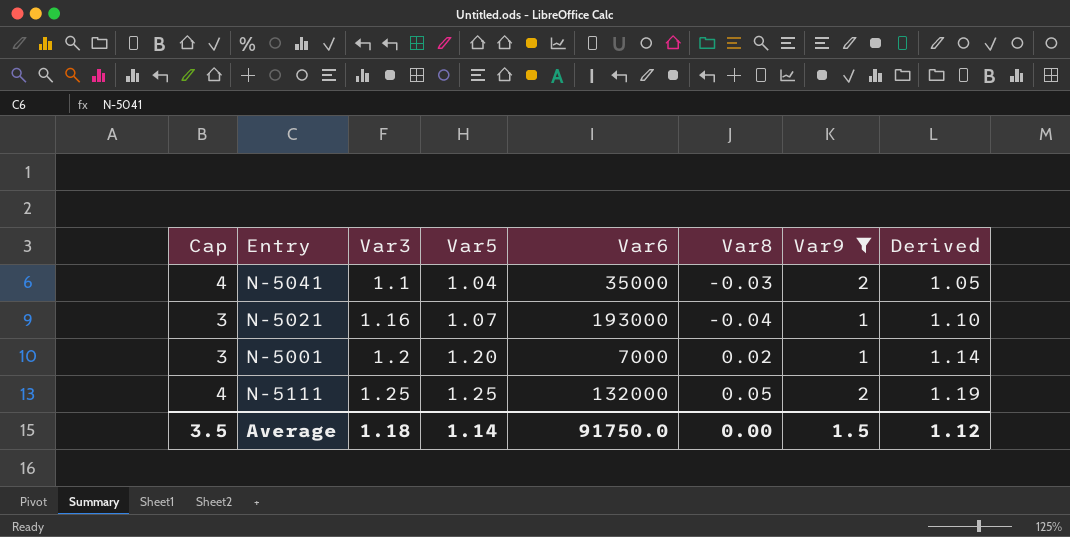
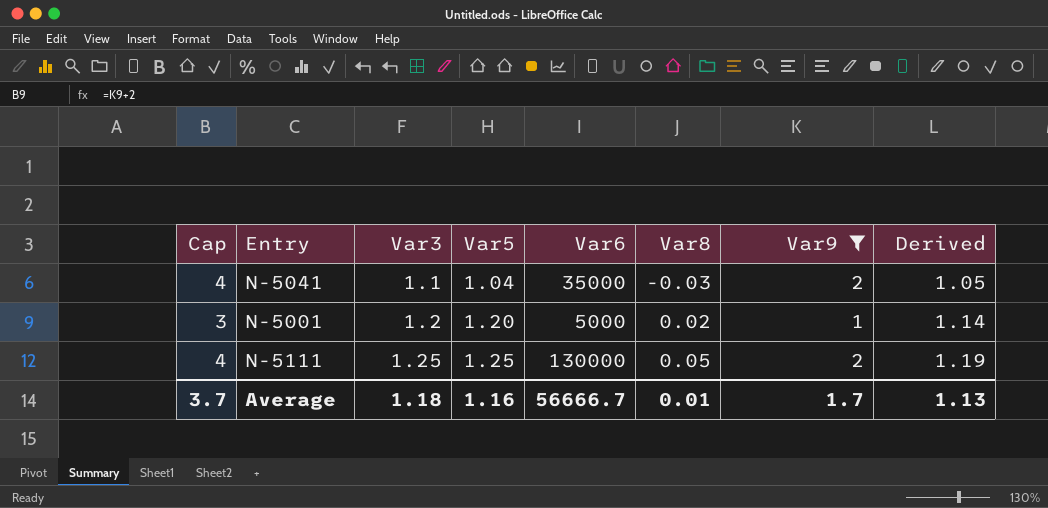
row N-5021: 3 | 1.16 | 1.07 | 193000 | -0.04 | 1 | 1.10 -> none
N-5001 | Var6: 7000 -> 5000
N-5111 | Var6: 132000 -> 130000
Average | Cap: 3.5 -> 3.7
Average | Var5: 1.14 -> 1.16
Average | Var6: 91750.0 -> 56666.7
Average | Var8: 0.00 -> 0.01
Average | Var9: 1.5 -> 1.7
Average | Derived: 1.12 -> 1.13

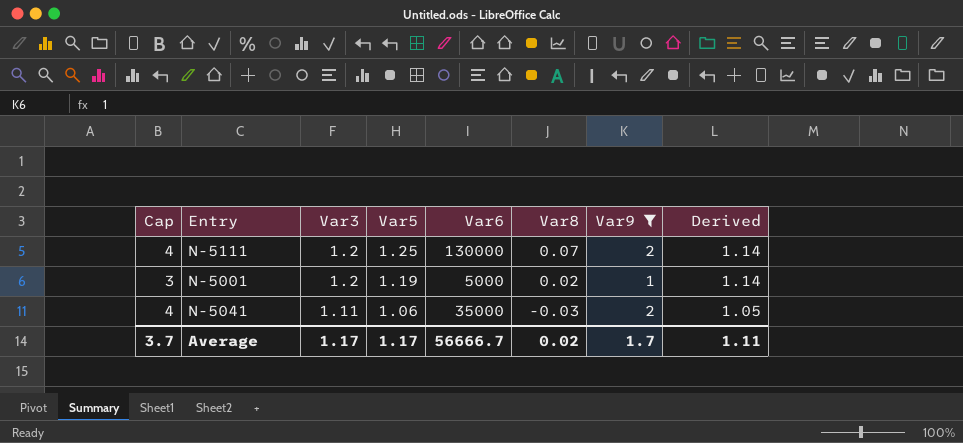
row order: Var3 ascending -> Var3 descending
N-5111 | Var3: 1.25 -> 1.2
N-5111 | Var8: 0.05 -> 0.07
N-5111 | Derived: 1.19 -> 1.14
N-5001 | Var5: 1.20 -> 1.19
N-5041 | Var3: 1.1 -> 1.11
N-5041 | Var5: 1.04 -> 1.06
Average | Var3: 1.18 -> 1.17
Average | Var5: 1.16 -> 1.17
Average | Var8: 0.01 -> 0.02
Average | Derived: 1.13 -> 1.11

